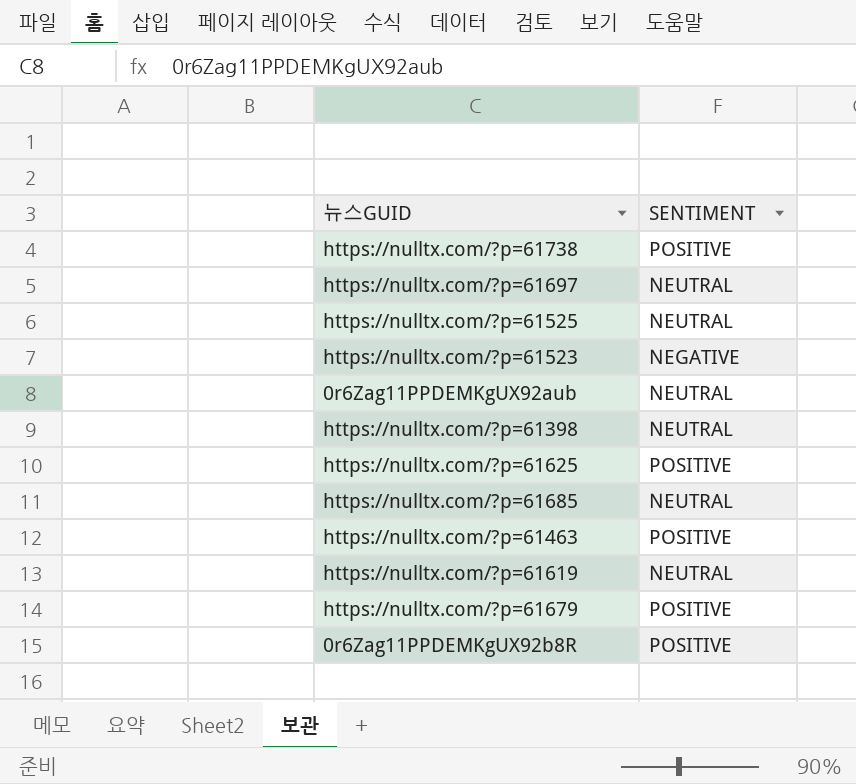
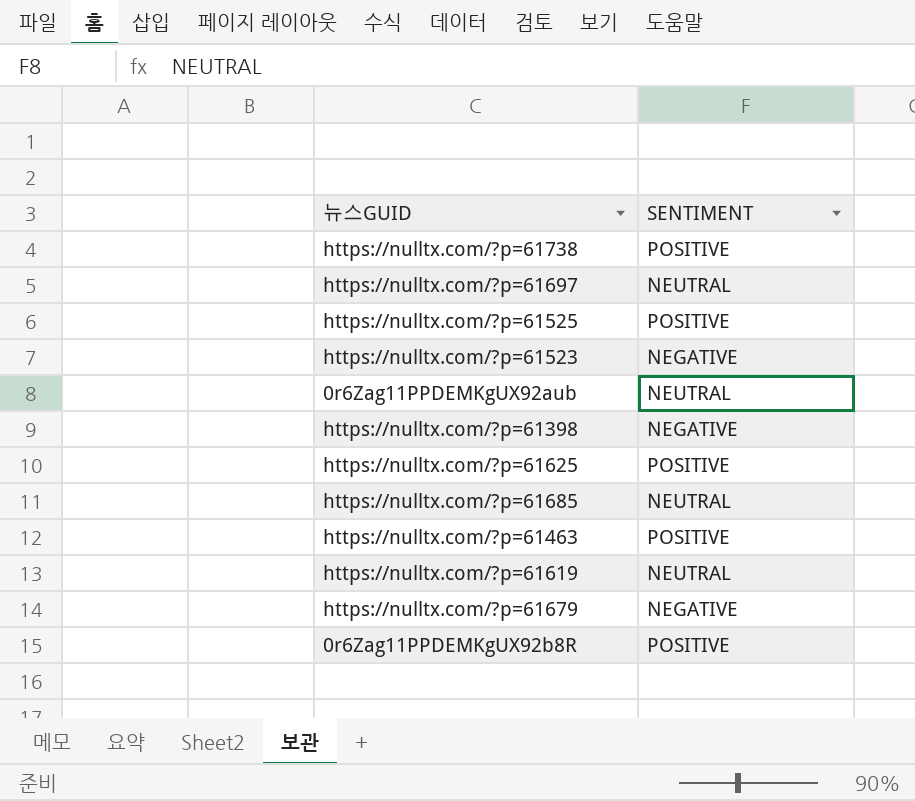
https://nulltx.com/?p=61525 | SENTIMENT: NEUTRAL -> POSITIVE
https://nulltx.com/?p=61398 | SENTIMENT: NEUTRAL -> NEGATIVE
https://nulltx.com/?p=61679 | SENTIMENT: POSITIVE -> NEGATIVE

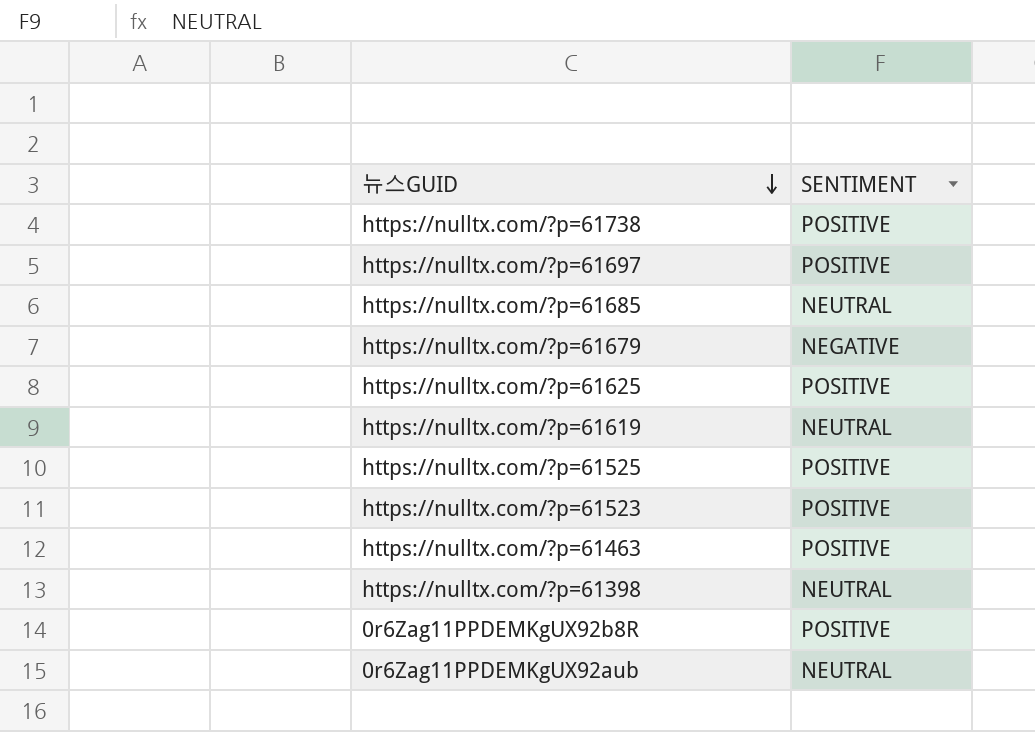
row order: none -> 뉴스GUID descending
https://nulltx.com/?p=61697 | SENTIMENT: NEUTRAL -> POSITIVE
https://nulltx.com/?p=61523 | SENTIMENT: NEGATIVE -> POSITIVE
https://nulltx.com/?p=61398 | SENTIMENT: NEGATIVE -> NEUTRAL

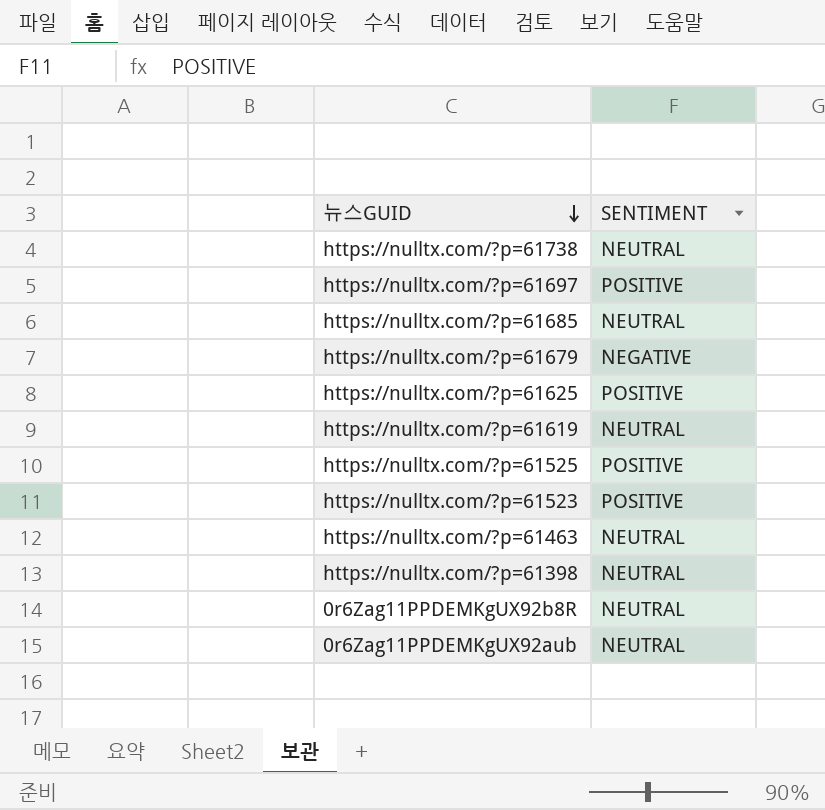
https://nulltx.com/?p=61738 | SENTIMENT: POSITIVE -> NEUTRAL
https://nulltx.com/?p=61463 | SENTIMENT: POSITIVE -> NEUTRAL
0r6Zag11PPDEMKgUX92b8R | SENTIMENT: POSITIVE -> NEUTRAL

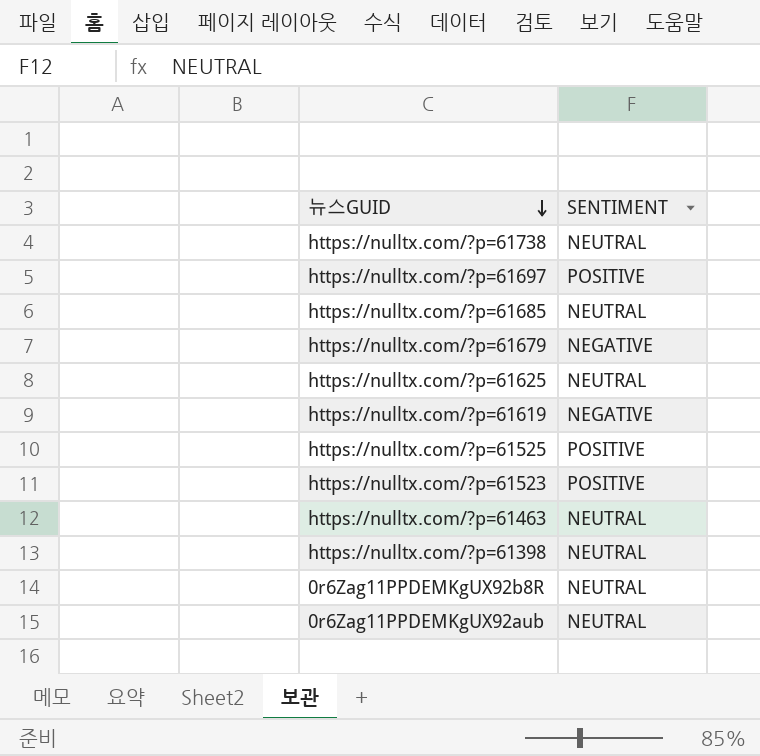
https://nulltx.com/?p=61625 | SENTIMENT: POSITIVE -> NEUTRAL
https://nulltx.com/?p=61619 | SENTIMENT: NEUTRAL -> NEGATIVE

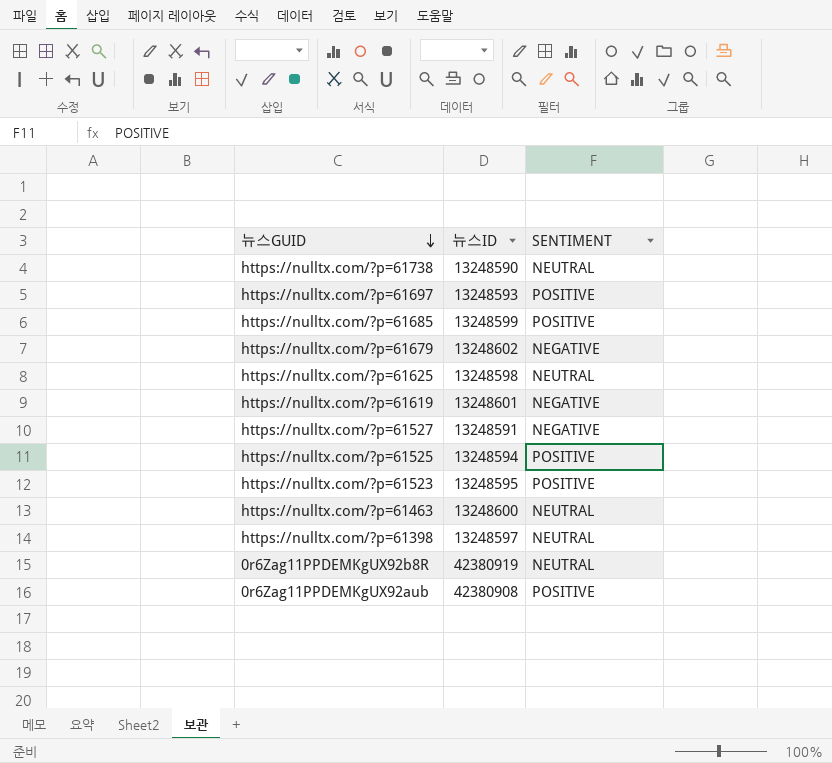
column 뉴스ID | position: none -> 2
https://nulltx.com/?p=61685 | SENTIMENT: NEUTRAL -> POSITIVE
row https://nulltx.com/?p=61527: none -> 13248591 | NEGATIVE
0r6Zag11PPDEMKgUX92aub | SENTIMENT: NEUTRAL -> POSITIVE

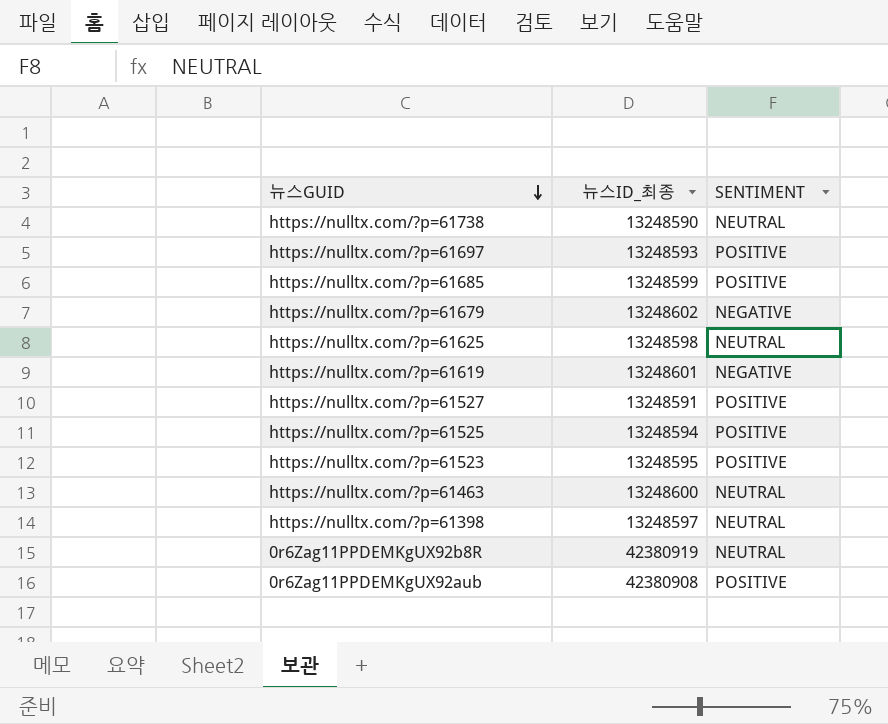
column name: 뉴스ID -> 뉴스ID_최종
https://nulltx.com/?p=61527 | SENTIMENT: NEGATIVE -> POSITIVE

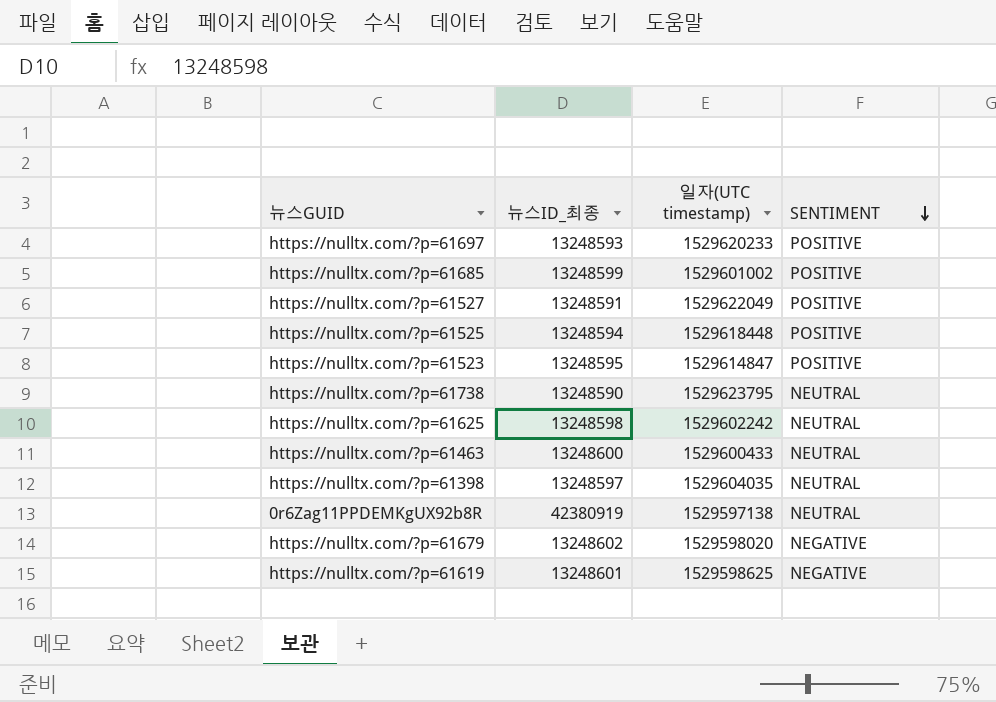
row order: 뉴스GUID descending -> SENTIMENT descending
column 일자(UTC timestamp) | position: none -> 3
row 0r6Zag11PPDEMKgUX92aub: 42380908 | POSITIVE -> none

